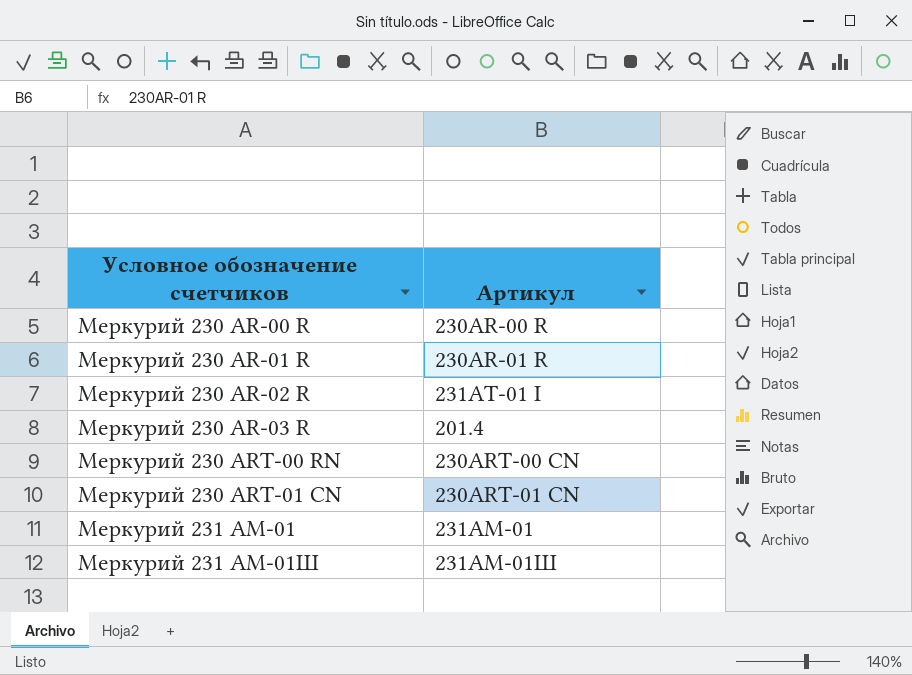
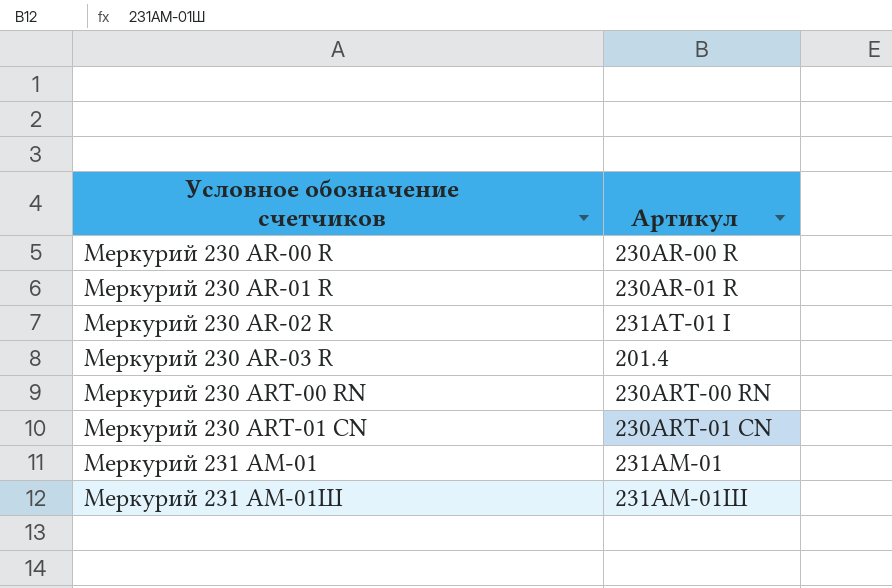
Меркурий 230 АRT-00 RN | Артикул: 230ART-00 CN -> 230ART-00 RN

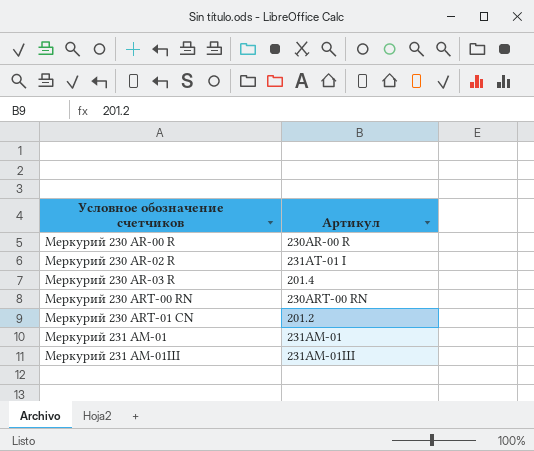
row Меркурий 230 AR-01 R: 230AR-01 R -> none
Меркурий 230 АRT-01 СN | Артикул: 230ART-01 CN -> 201.2

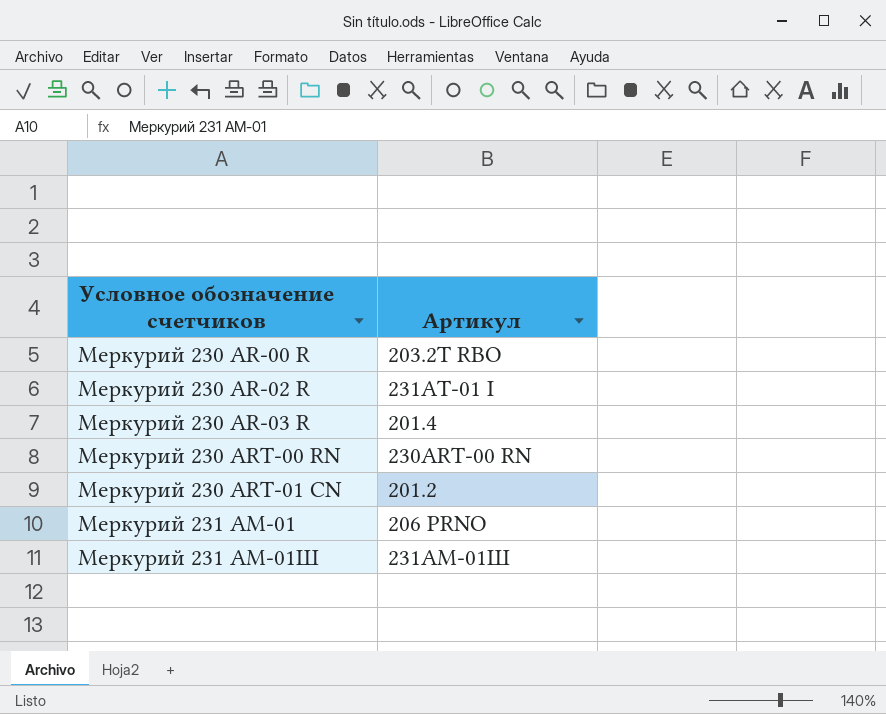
Меркурий 230 AR-00 R | Артикул: 230AR-00 R -> 203.2T RBO
Меркурий 231 AM-01 | Артикул: 231AM-01 -> 206 PRNO

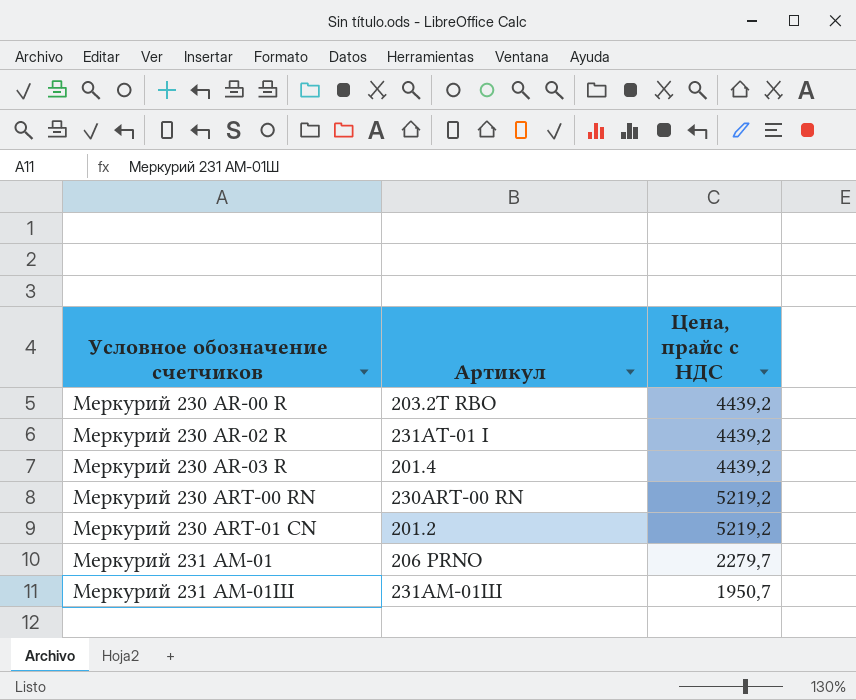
column Цена, прайс с НДС | position: none -> 3

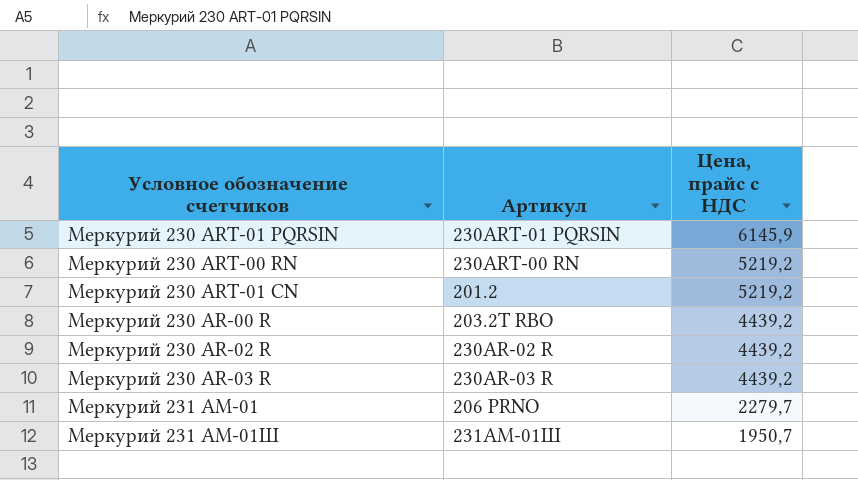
row order: Условное обозначение счетчиков ascending -> Цена, прайс с НДС descending
row Меркурий 230 АRT-01 PQRSIN: none -> 230ART-01 PQRSIN | 6145,9
Меркурий 230 AR-02 R | Артикул: 231AT-01 I -> 230AR-02 R
Меркурий 230 AR-03 R | Артикул: 201.4 -> 230AR-03 R

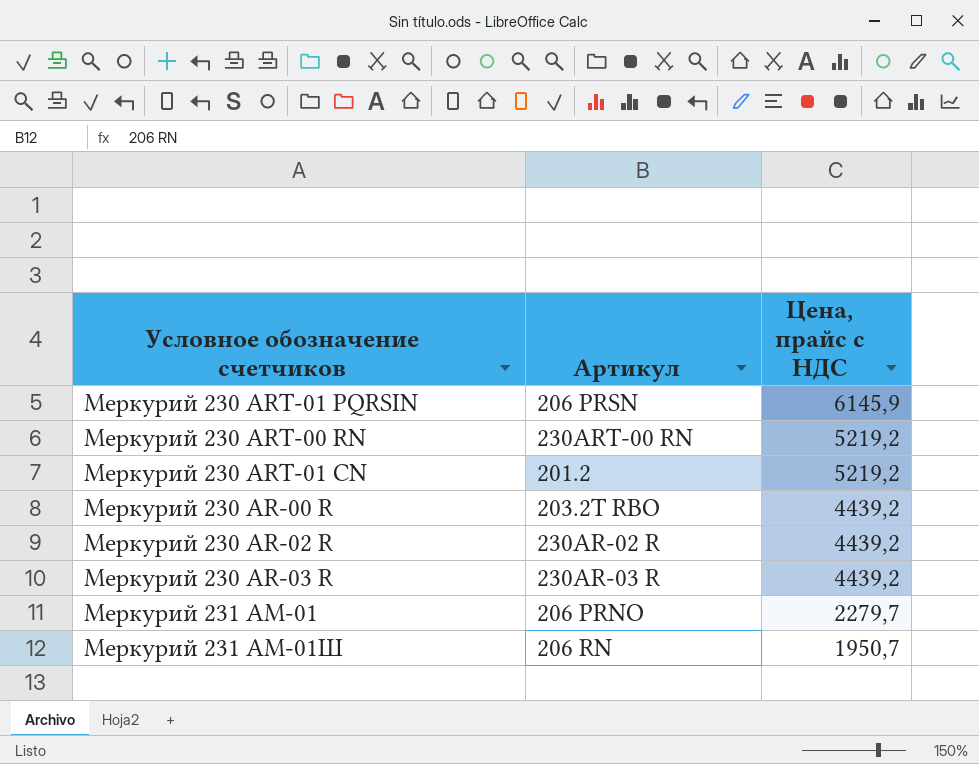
Меркурий 230 АRT-01 PQRSIN | Артикул: 230ART-01 PQRSIN -> 206 PRSN
Меркурий 231 AM-01Ш | Артикул: 231AM-01Ш -> 206 RN

